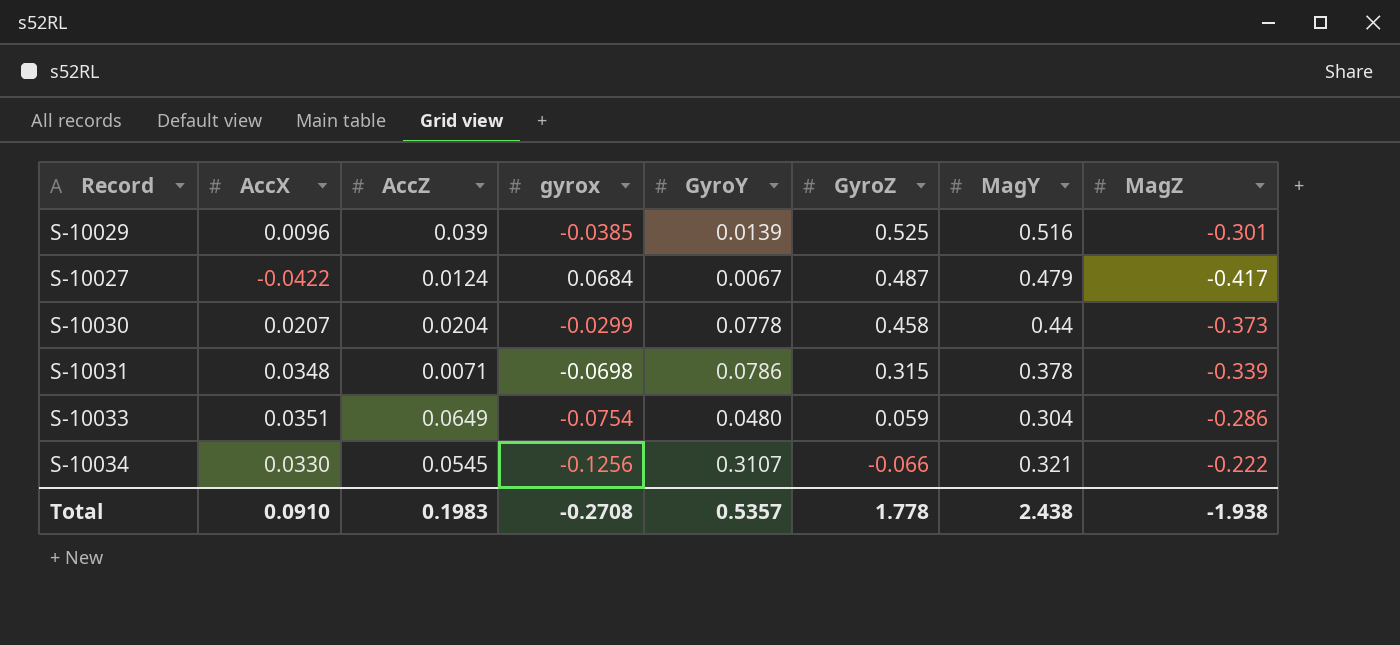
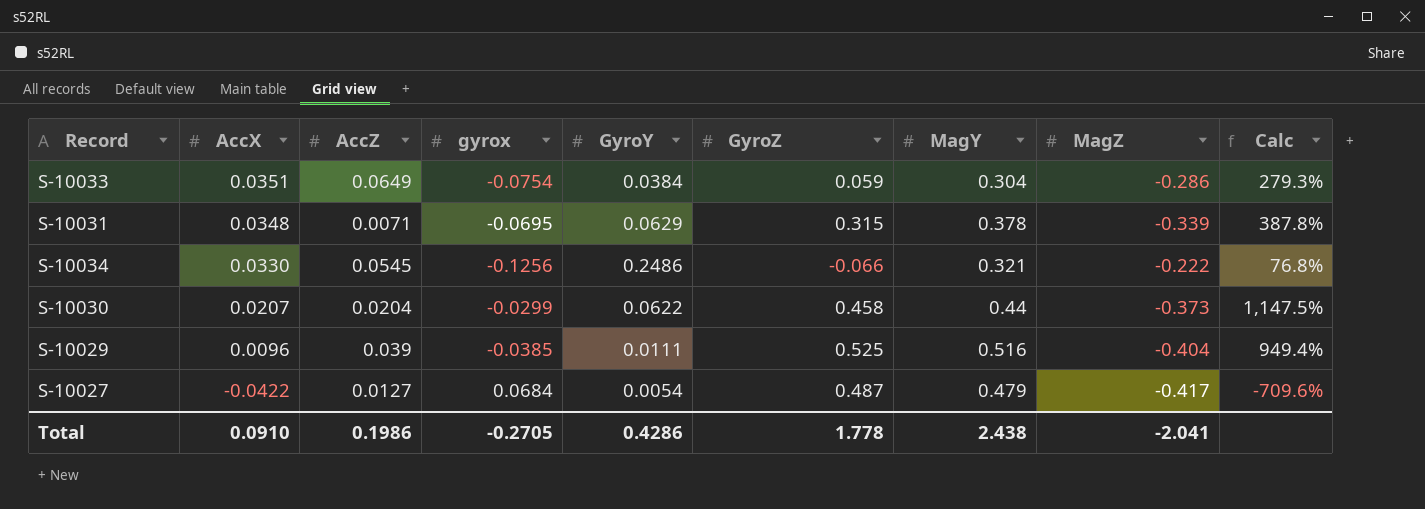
row order: GyroZ descending -> AccX descending
column Calc | formula: none -> ([MagZ] - [gyrox]) / [gyrox]
S-10033 | GyroY: 0.0480 -> 0.0384
S-10031 | gyrox: -0.0698 -> -0.0695
S-10031 | GyroY: 0.0786 -> 0.0629
S-10034 | GyroY: 0.3107 -> 0.2486
S-10030 | GyroY: 0.0778 -> 0.0622
S-10029 | GyroY: 0.0139 -> 0.0111
S-10029 | MagZ: -0.301 -> -0.404
S-10027 | AccZ: 0.0124 -> 0.0127
S-10027 | GyroY: 0.0067 -> 0.0054
Total | AccZ: 0.1983 -> 0.1986
Total | gyrox: -0.2708 -> -0.2705
Total | GyroY: 0.5357 -> 0.4286
Total | MagZ: -1.938 -> -2.041

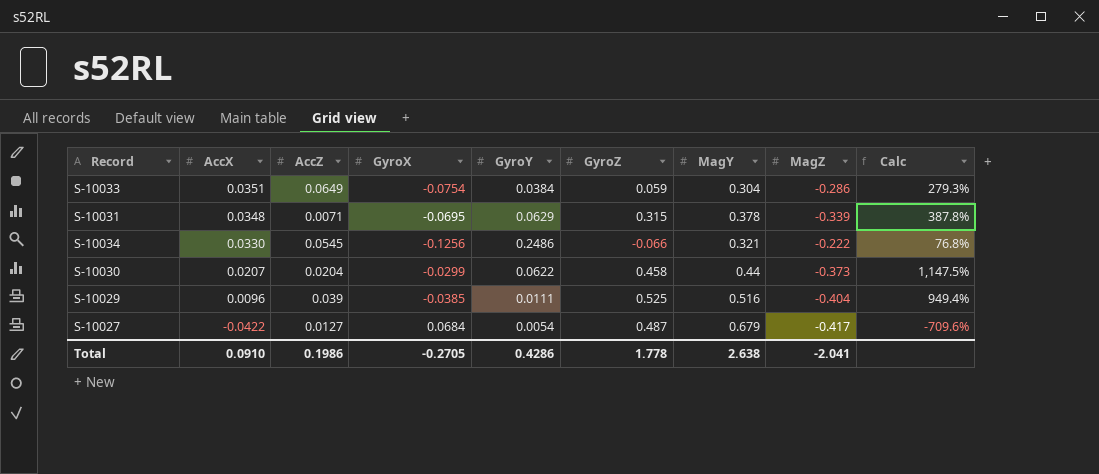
column name: gyrox -> GyroX
S-10027 | MagY: 0.479 -> 0.679
Total | MagY: 2.438 -> 2.638

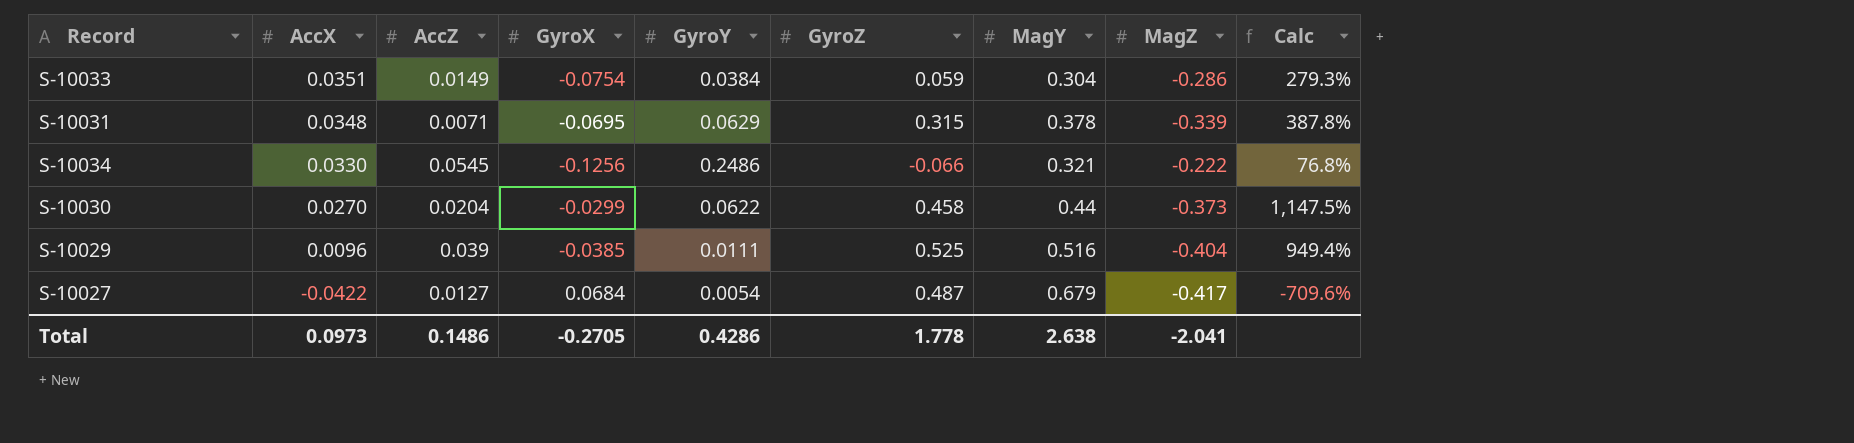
S-10033 | AccZ: 0.0649 -> 0.0149
S-10030 | AccX: 0.0207 -> 0.0270
Total | AccX: 0.0910 -> 0.0973
Total | AccZ: 0.1986 -> 0.1486

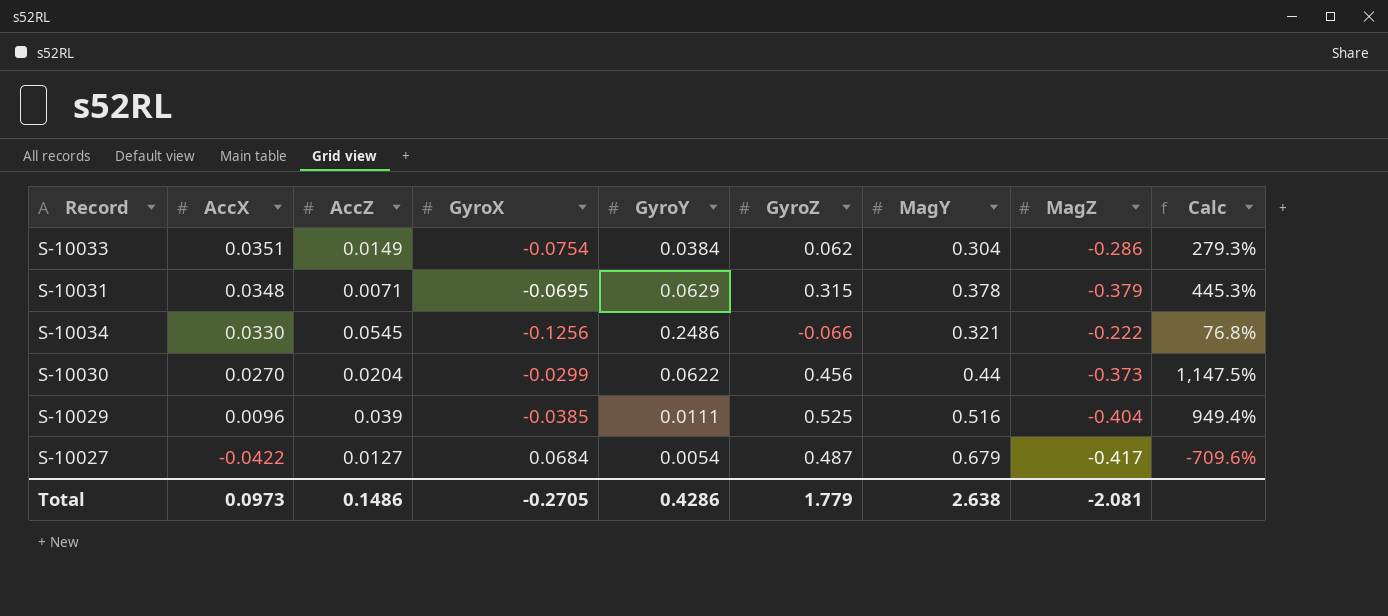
S-10033 | GyroZ: 0.059 -> 0.062
S-10031 | MagZ: -0.339 -> -0.379
S-10031 | Calc: 387.8% -> 445.3%
S-10030 | GyroZ: 0.458 -> 0.456
Total | GyroZ: 1.778 -> 1.779
Total | MagZ: -2.041 -> -2.081

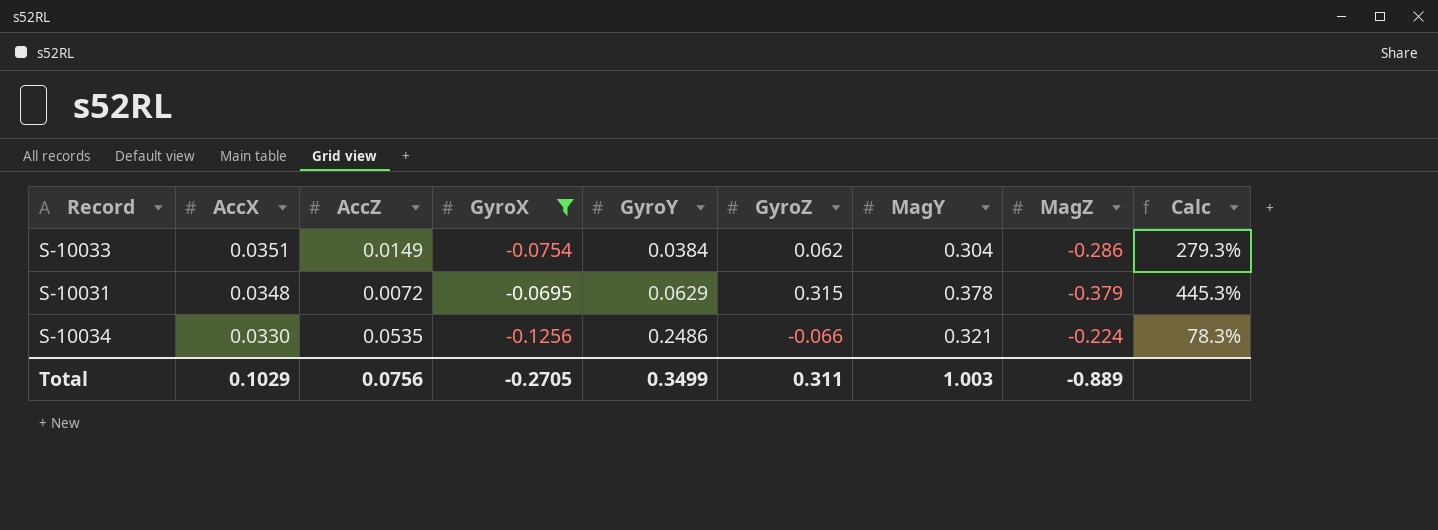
filter: none -> GyroX <= -0.0695
S-10031 | AccZ: 0.0071 -> 0.0072
S-10034 | AccZ: 0.0545 -> 0.0535
S-10034 | MagZ: -0.222 -> -0.224
S-10034 | Calc: 76.8% -> 78.3%
Total | AccX: 0.0973 -> 0.1029
Total | AccZ: 0.1486 -> 0.0756
Total | GyroY: 0.4286 -> 0.3499
Total | GyroZ: 1.779 -> 0.311
Total | MagY: 2.638 -> 1.003
Total | MagZ: -2.081 -> -0.889

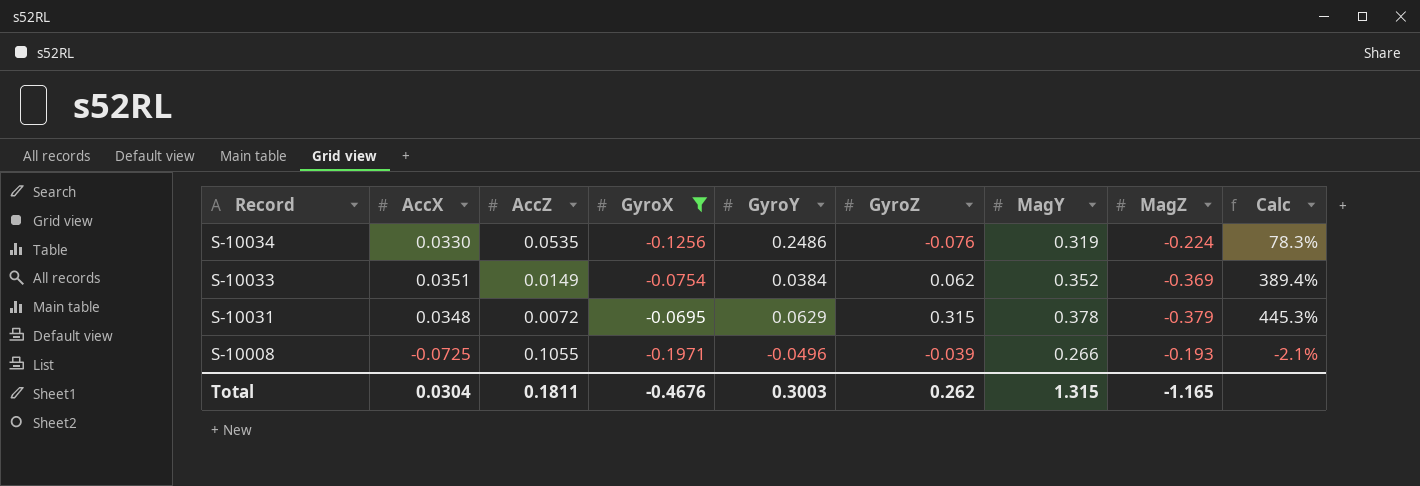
row order: AccX descending -> Record descending
S-10034 | GyroZ: -0.066 -> -0.076
S-10034 | MagY: 0.321 -> 0.319
S-10033 | MagY: 0.304 -> 0.352
S-10033 | MagZ: -0.286 -> -0.369
S-10033 | Calc: 279.3% -> 389.4%
row S-10008: none -> -0.0725 | 0.1055 | -0.1971 | -0.0496 | -0.039 | 0.266 | -0.193 | -2.1%
Total | AccX: 0.1029 -> 0.0304
Total | AccZ: 0.0756 -> 0.1811
Total | GyroX: -0.2705 -> -0.4676
Total | GyroY: 0.3499 -> 0.3003
Total | GyroZ: 0.311 -> 0.262
Total | MagY: 1.003 -> 1.315
Total | MagZ: -0.889 -> -1.165

